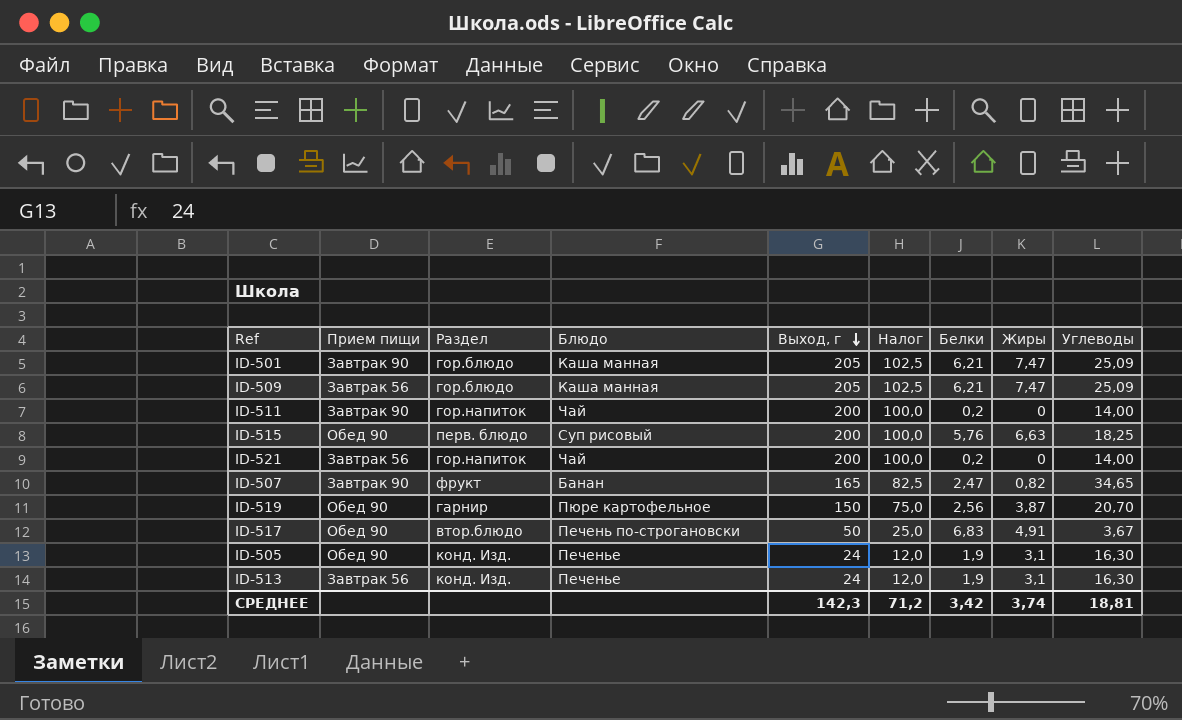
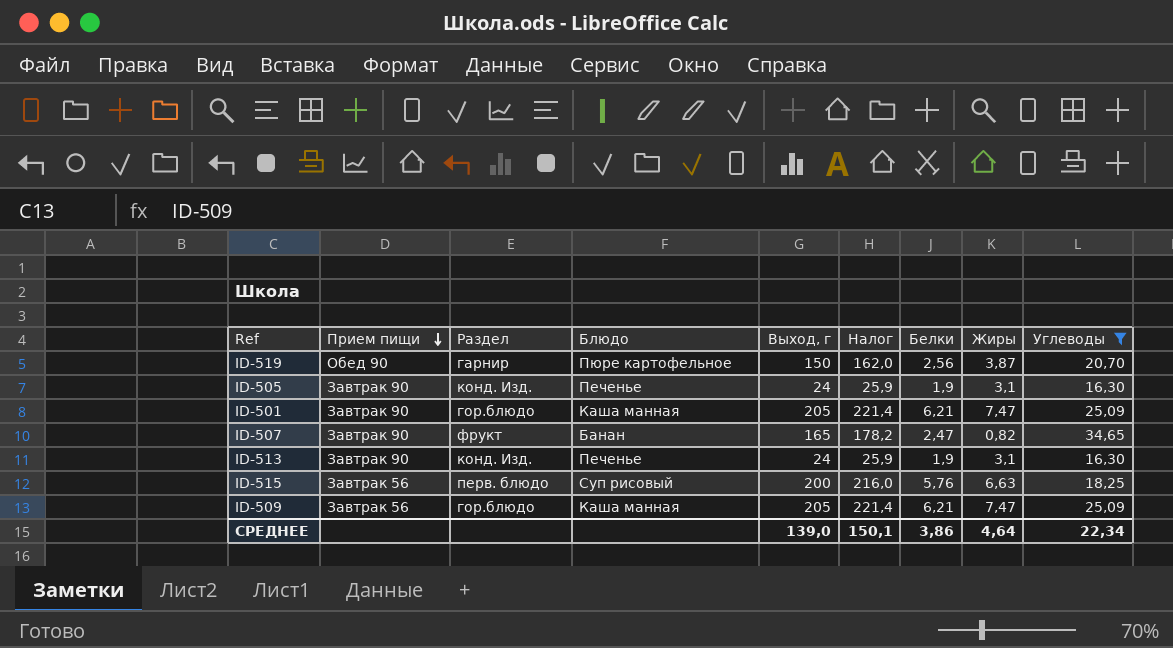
filter: none -> Углеводы >= 16,30
row order: Выход, г descending -> Прием пищи descending
column Налог | formula: [Выход, г] * 0,5 -> [Выход, г] * 1,08
ID-505 | Прием пищи: Обед 90 -> Завтрак 90
ID-513 | Прием пищи: Завтрак 56 -> Завтрак 90
ID-515 | Прием пищи: Обед 90 -> Завтрак 56
СРЕДНЕЕ | Выход, г: 142,3 -> 139,0
СРЕДНЕЕ | Налог: 71,2 -> 150,1
СРЕДНЕЕ | Белки: 3,42 -> 3,86
СРЕДНЕЕ | Жиры: 3,74 -> 4,64
СРЕДНЕЕ | Углеводы: 18,81 -> 22,34

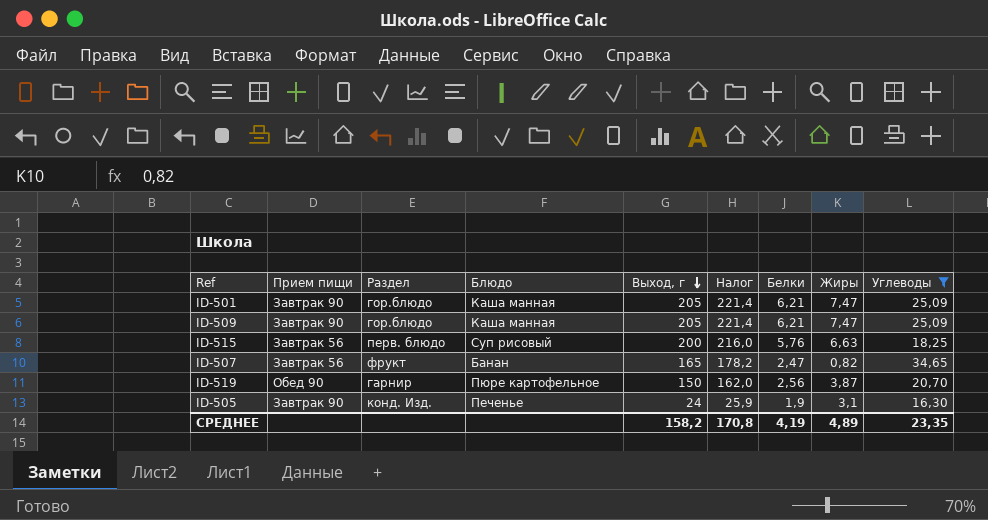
row order: Прием пищи descending -> Выход, г descending
row ID-513: Завтрак 90 | конд. Изд. | Печенье | 24 | 25,9 | 1,9 | 3,1 | 16,30 -> none
ID-509 | Прием пищи: Завтрак 56 -> Завтрак 90
ID-507 | Прием пищи: Завтрак 90 -> Завтрак 56
СРЕДНЕЕ | Выход, г: 139,0 -> 158,2
СРЕДНЕЕ | Налог: 150,1 -> 170,8
СРЕДНЕЕ | Белки: 3,86 -> 4,19
СРЕДНЕЕ | Жиры: 4,64 -> 4,89
СРЕДНЕЕ | Углеводы: 22,34 -> 23,35

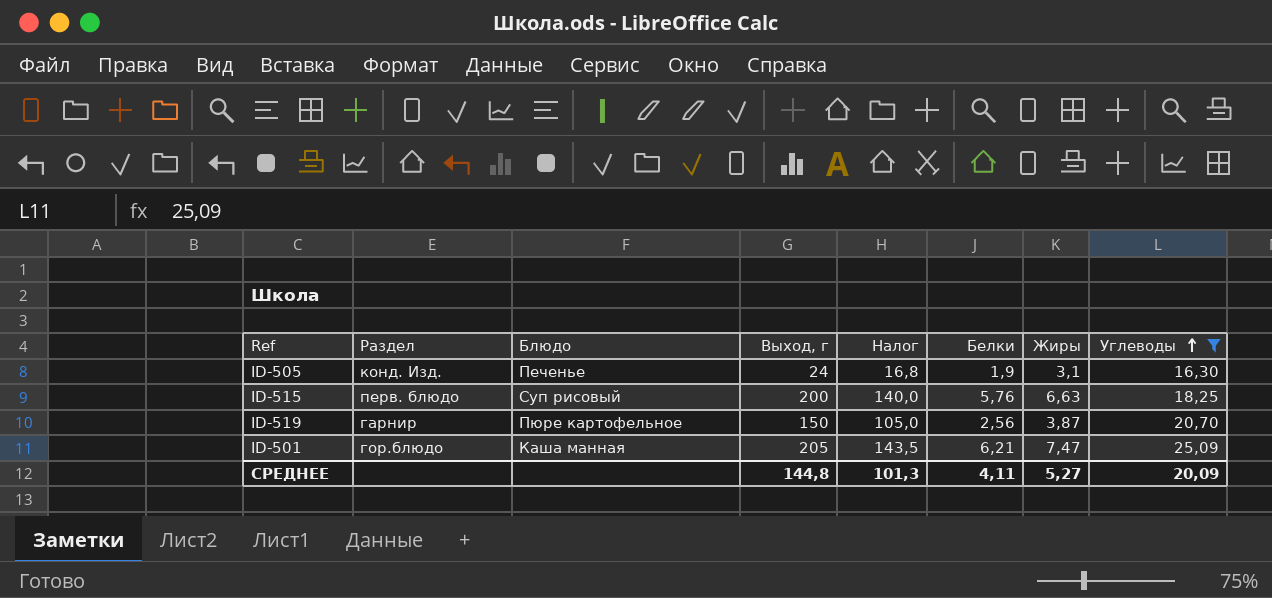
row order: Выход, г descending -> Углеводы ascending
column Прием пищи | position: 2 -> none
column Налог | formula: [Выход, г] * 1,08 -> [Выход, г] * 0,7
row ID-509: Завтрак 90 | гор.блюдо | Каша манная | 205 | 221,4 | 6,21 | 7,47 | 25,09 -> none
row ID-507: Завтрак 56 | фрукт | Банан | 165 | 178,2 | 2,47 | 0,82 | 34,65 -> none
СРЕДНЕЕ | Выход, г: 158,2 -> 144,8
СРЕДНЕЕ | Налог: 170,8 -> 101,3
СРЕДНЕЕ | Белки: 4,19 -> 4,11
СРЕДНЕЕ | Жиры: 4,89 -> 5,27
СРЕДНЕЕ | Углеводы: 23,35 -> 20,09

